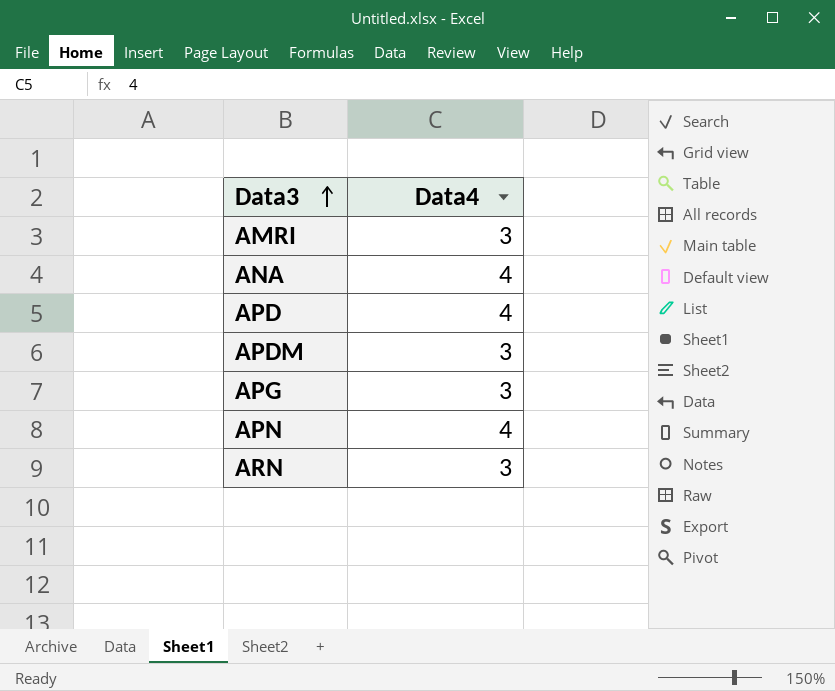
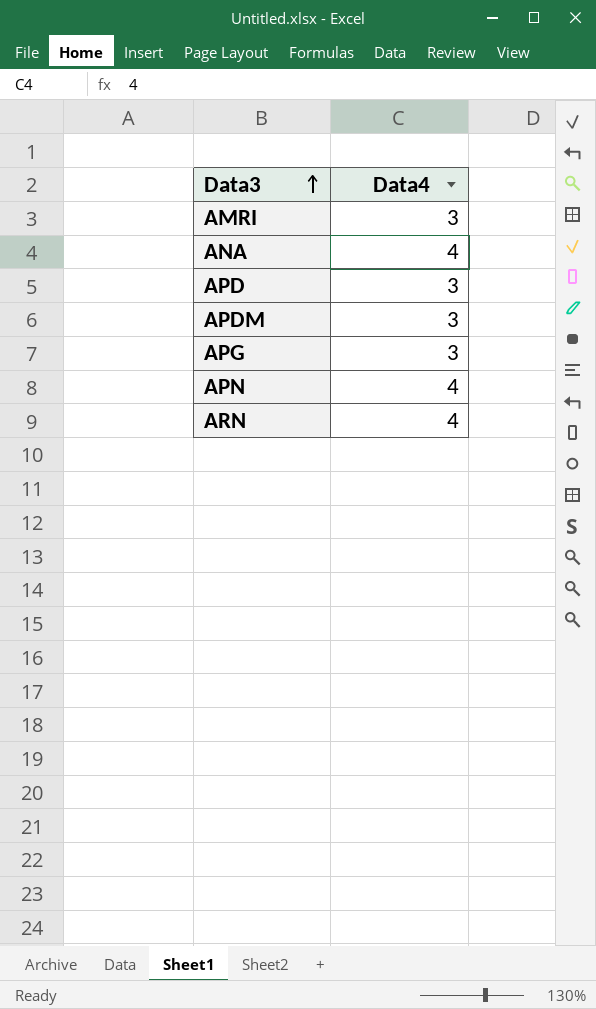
APD | Data4: 4 -> 3
ARN | Data4: 3 -> 4

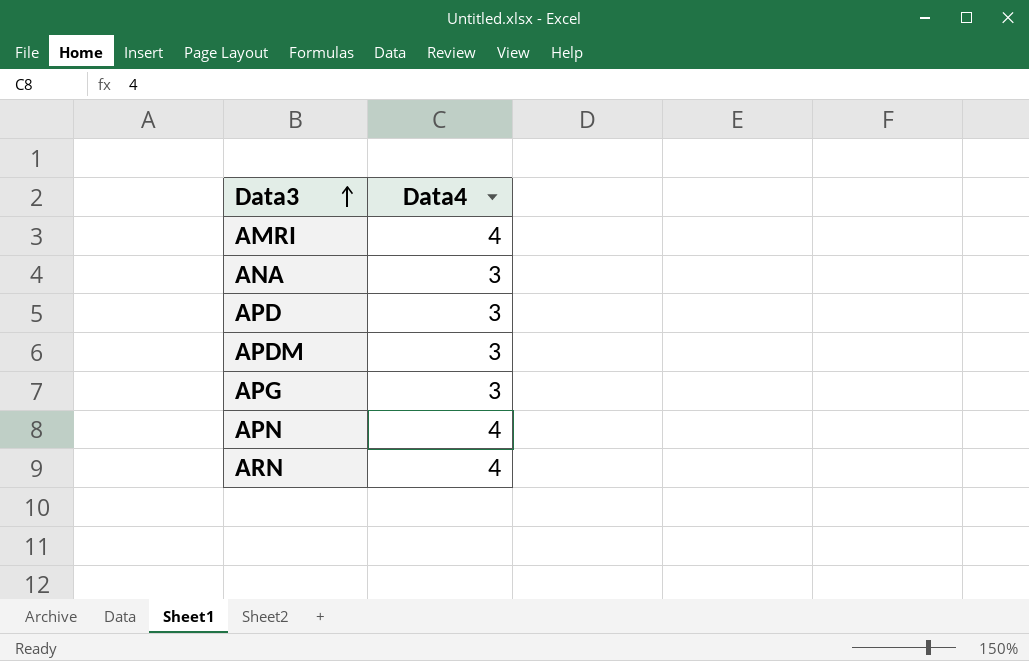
AMRI | Data4: 3 -> 4
ANA | Data4: 4 -> 3

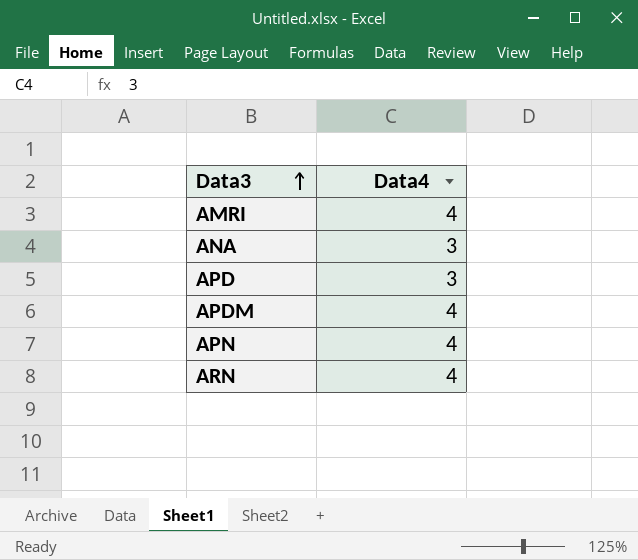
row APG: 3 -> none
APDM | Data4: 3 -> 4

